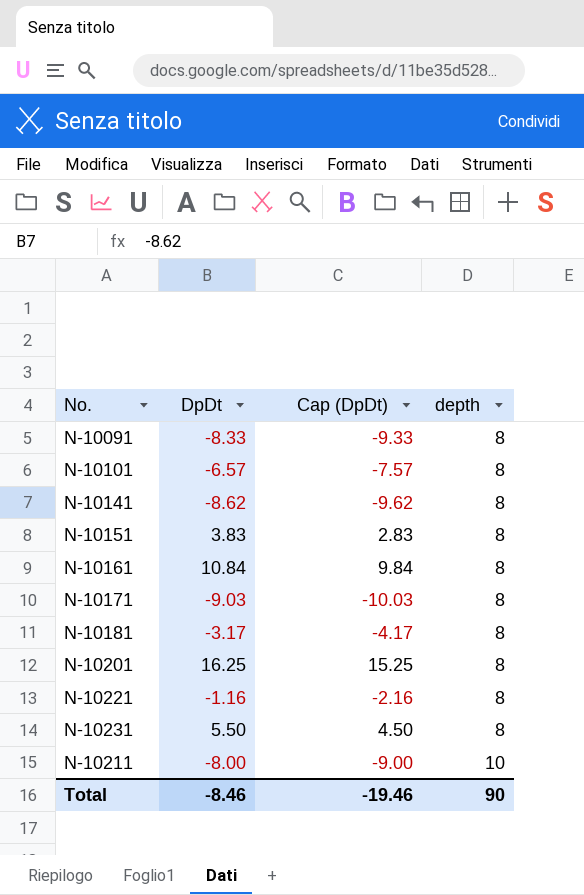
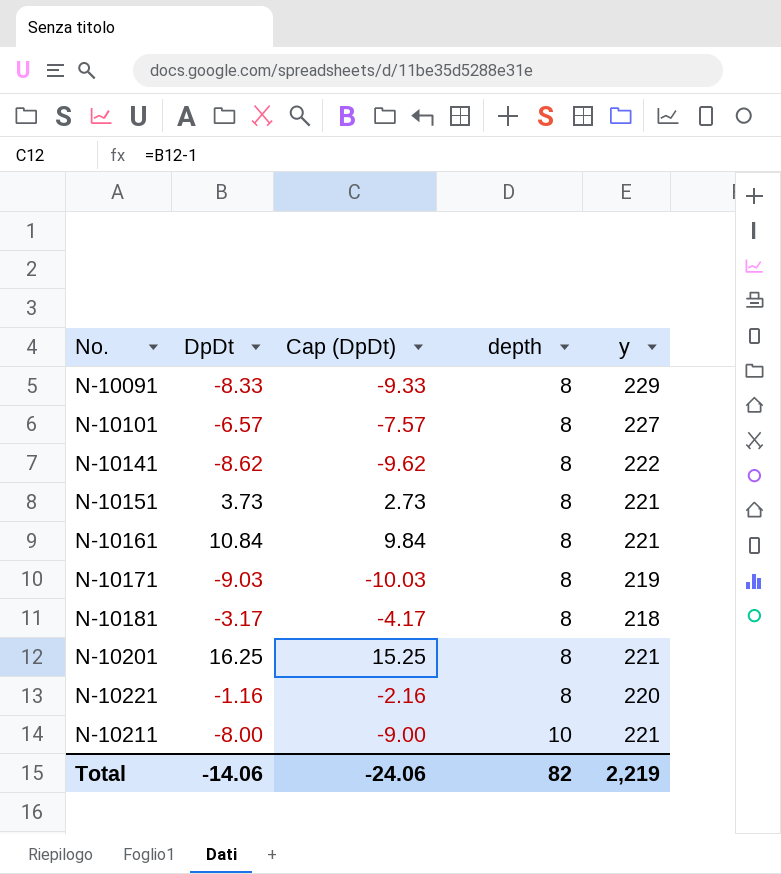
column y | position: none -> 5
row N-10231: 5.50 | 4.50 | 8 -> none
N-10151 | DpDt: 3.83 -> 3.73
N-10151 | Cap (DpDt): 2.83 -> 2.73
Total | DpDt: -8.46 -> -14.06
Total | Cap (DpDt): -19.46 -> -24.06
Total | depth: 90 -> 82

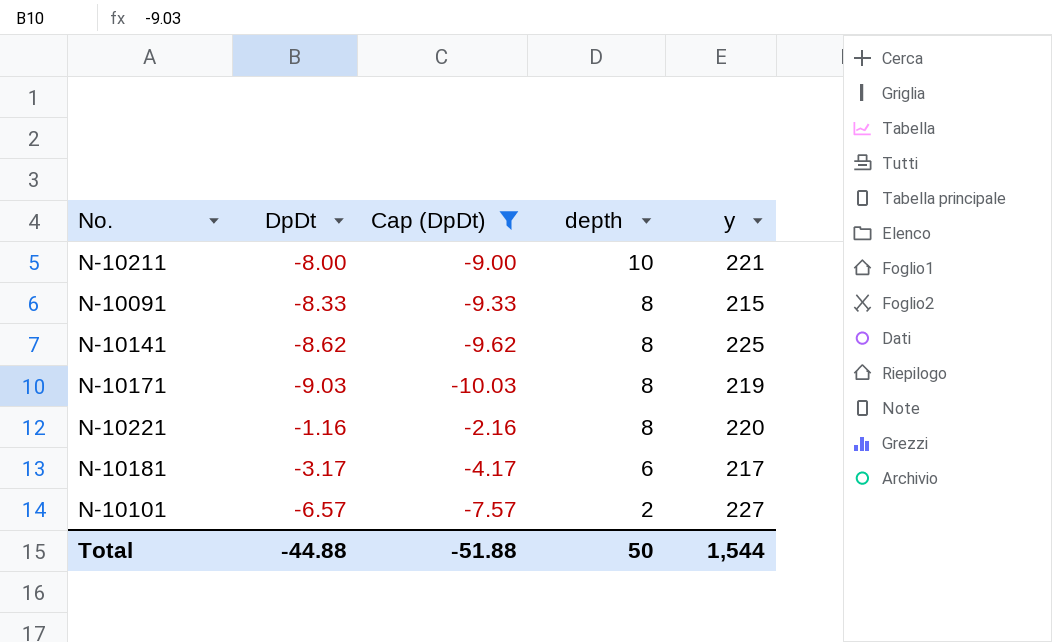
filter: none -> Cap (DpDt) <= -2.16
row order: depth ascending -> depth descending
N-10091 | y: 229 -> 215
N-10141 | y: 222 -> 225
N-10181 | depth: 8 -> 6
N-10181 | y: 218 -> 217
N-10101 | depth: 8 -> 2
Total | DpDt: -14.06 -> -44.88
Total | Cap (DpDt): -24.06 -> -51.88
Total | depth: 82 -> 50
Total | y: 2,219 -> 1,544

